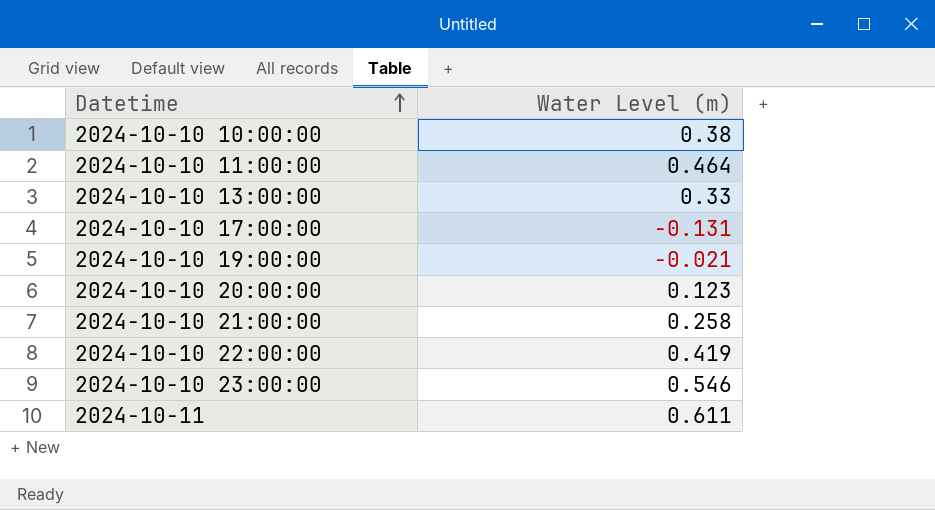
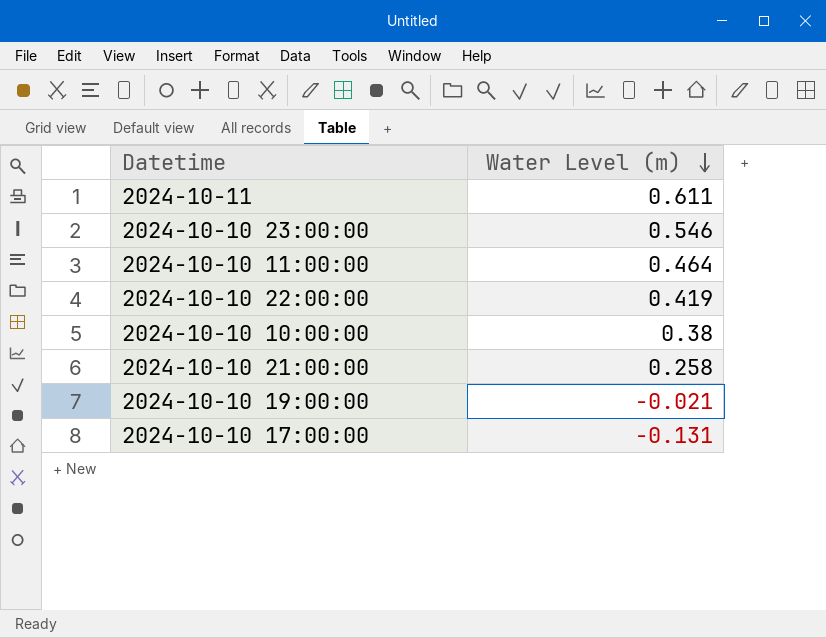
row order: Datetime ascending -> Water Level (m) descending
row 2024-10-10 13:00:00: 0.33 -> none
row 2024-10-10 20:00:00: 0.123 -> none

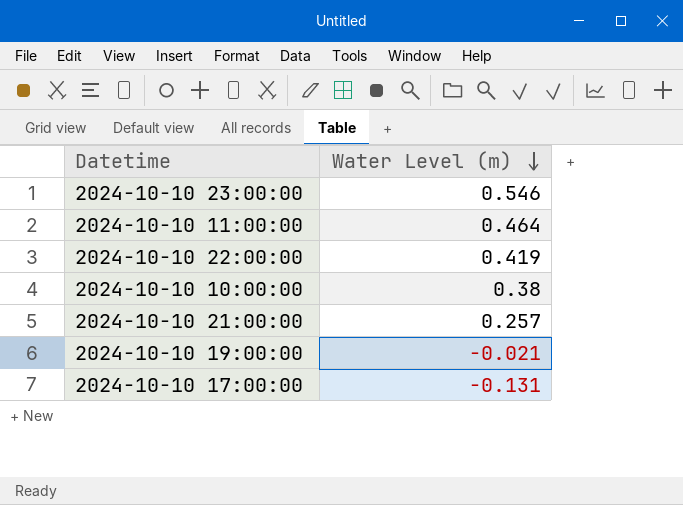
row 2024-10-11: 0.611 -> none
2024-10-10 21:00:00 | Water Level (m): 0.258 -> 0.257

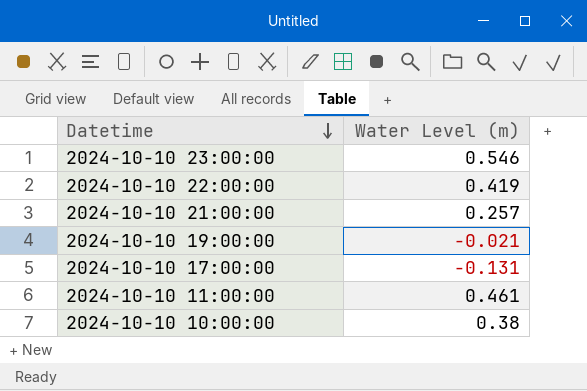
row order: Water Level (m) descending -> Datetime descending
2024-10-10 11:00:00 | Water Level (m): 0.464 -> 0.461

